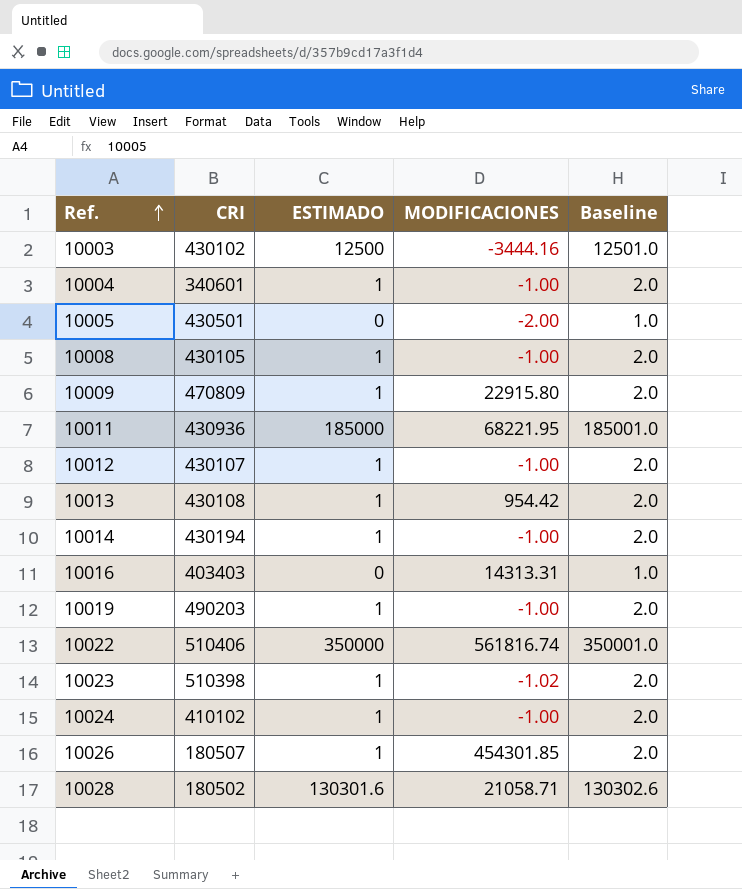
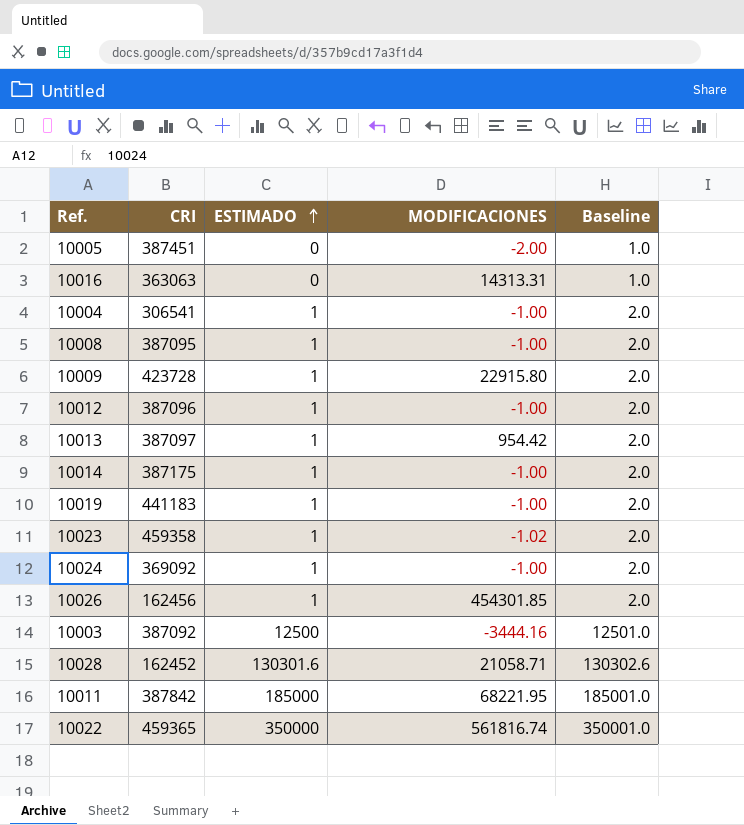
row order: Ref. ascending -> ESTIMADO ascending
10005 | CRI: 430501 -> 387451
10016 | CRI: 403403 -> 363063
10004 | CRI: 340601 -> 306541
10008 | CRI: 430105 -> 387095
10009 | CRI: 470809 -> 423728
10012 | CRI: 430107 -> 387096
10013 | CRI: 430108 -> 387097
10014 | CRI: 430194 -> 387175
10019 | CRI: 490203 -> 441183
10023 | CRI: 510398 -> 459358
10024 | CRI: 410102 -> 369092
10026 | CRI: 180507 -> 162456
10003 | CRI: 430102 -> 387092
10028 | CRI: 180502 -> 162452
10011 | CRI: 430936 -> 387842
10022 | CRI: 510406 -> 459365

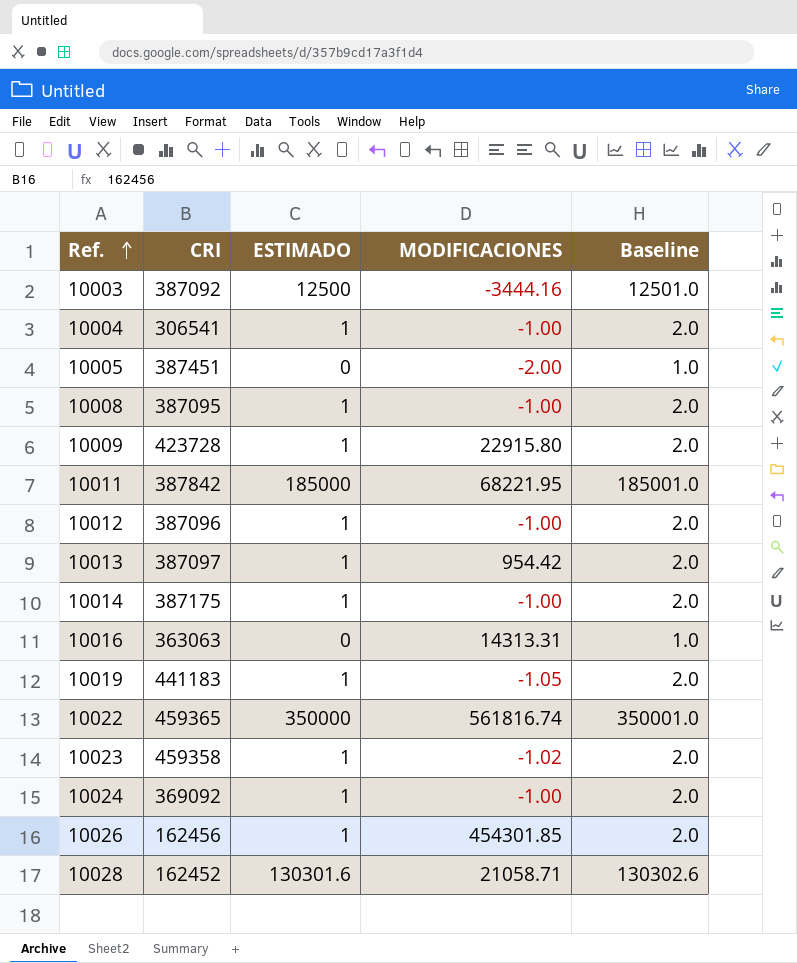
row order: ESTIMADO ascending -> Ref. ascending
10019 | MODIFICACIONES: -1.00 -> -1.05

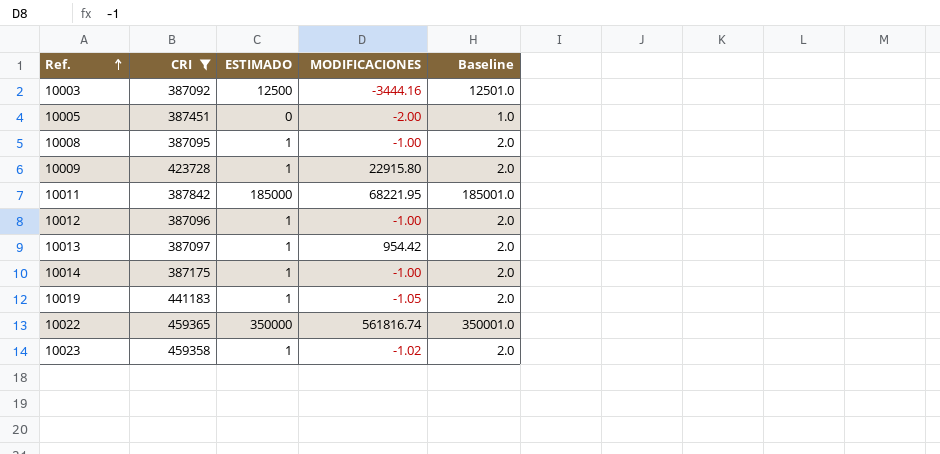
filter: none -> CRI >= 387092

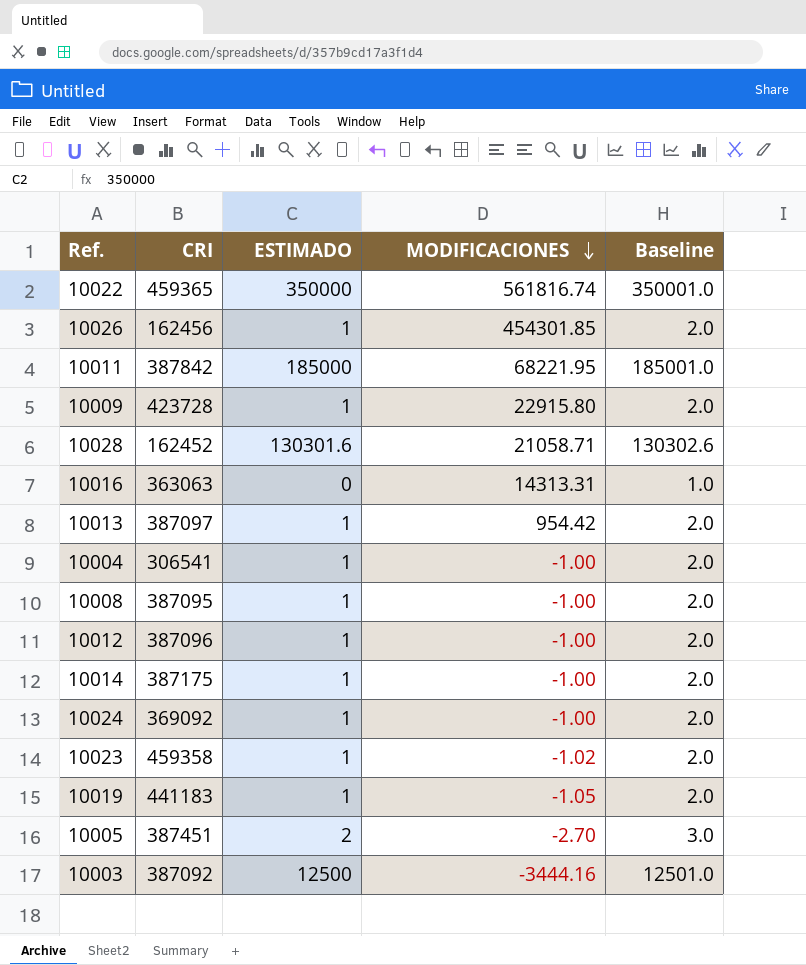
filter: CRI >= 387092 -> none
row order: Ref. ascending -> MODIFICACIONES descending
10005 | ESTIMADO: 0 -> 2
10005 | MODIFICACIONES: -2.00 -> -2.70
10005 | Baseline: 1.0 -> 3.0

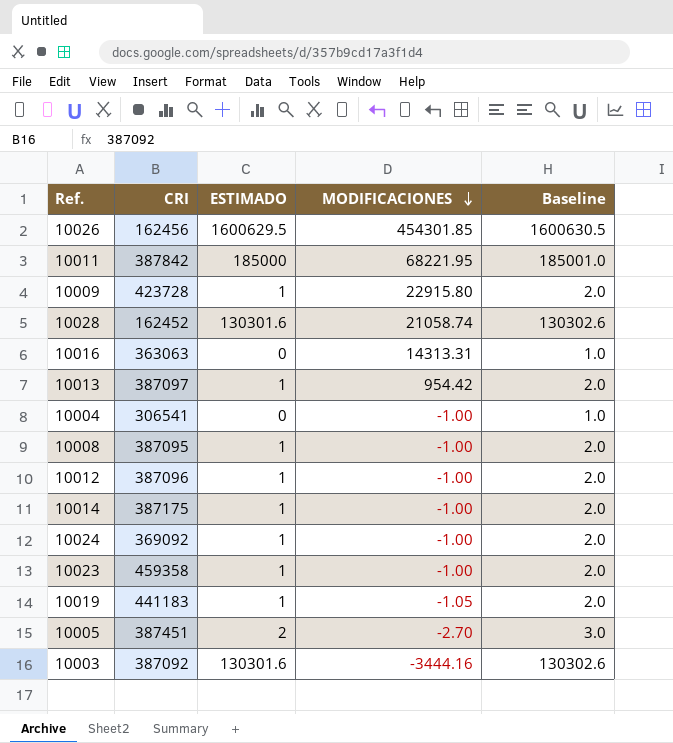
row 10022: 459365 | 350000 | 561816.74 | 350001.0 -> none
10026 | ESTIMADO: 1 -> 1600629.5
10026 | Baseline: 2.0 -> 1600630.5
10028 | MODIFICACIONES: 21058.71 -> 21058.74
10004 | ESTIMADO: 1 -> 0
10004 | Baseline: 2.0 -> 1.0
10023 | MODIFICACIONES: -1.02 -> -1.00
10003 | ESTIMADO: 12500 -> 130301.6
10003 | Baseline: 12501.0 -> 130302.6

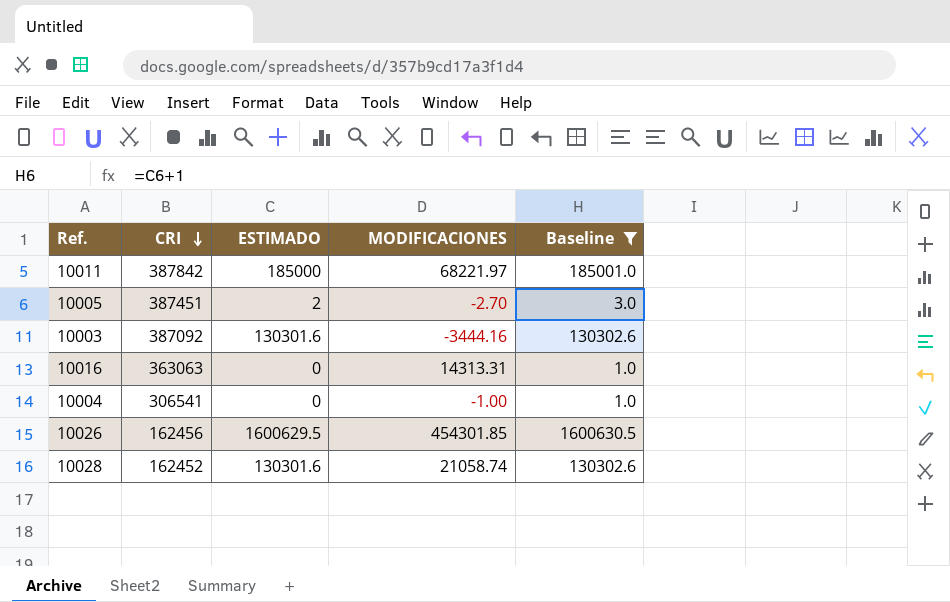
filter: none -> Baseline != 2.0
row order: MODIFICACIONES descending -> CRI descending
10011 | MODIFICACIONES: 68221.95 -> 68221.97

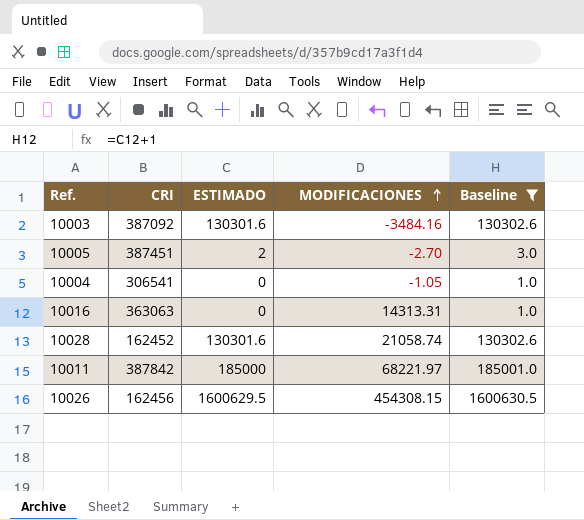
row order: CRI descending -> MODIFICACIONES ascending
10003 | MODIFICACIONES: -3444.16 -> -3484.16
10004 | MODIFICACIONES: -1.00 -> -1.05
10026 | MODIFICACIONES: 454301.85 -> 454308.15

